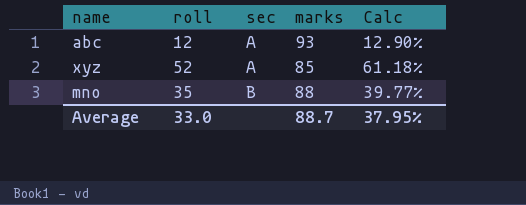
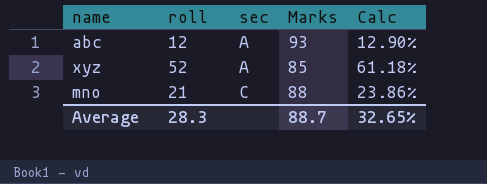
column name: marks -> Marks
mno | roll: 35 -> 21
mno | sec: B -> C
mno | Calc: 39.77% -> 23.86%
Average | roll: 33.0 -> 28.3
Average | Calc: 37.95% -> 32.65%

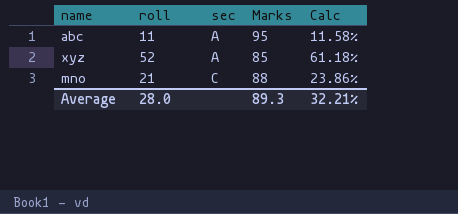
abc | roll: 12 -> 11
abc | Marks: 93 -> 95
abc | Calc: 12.90% -> 11.58%
Average | roll: 28.3 -> 28.0
Average | Marks: 88.7 -> 89.3
Average | Calc: 32.65% -> 32.21%

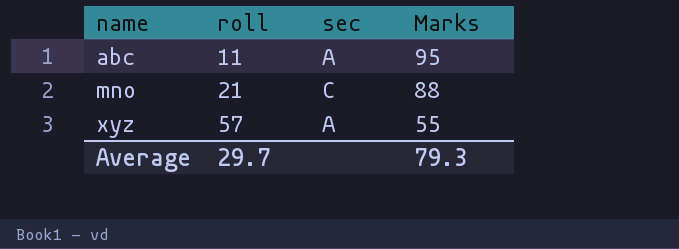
row order: sec ascending -> name ascending
column Calc | formula: [roll] / [Marks] -> none
xyz | roll: 52 -> 57
xyz | Marks: 85 -> 55
Average | roll: 28.0 -> 29.7
Average | Marks: 89.3 -> 79.3

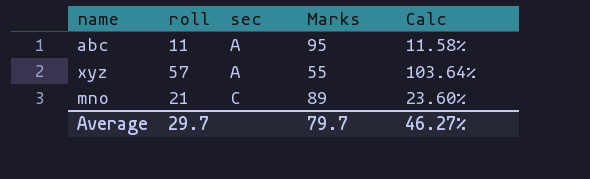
row order: name ascending -> sec ascending
column Calc | formula: none -> [roll] / [Marks]
mno | Marks: 88 -> 89
Average | Marks: 79.3 -> 79.7

